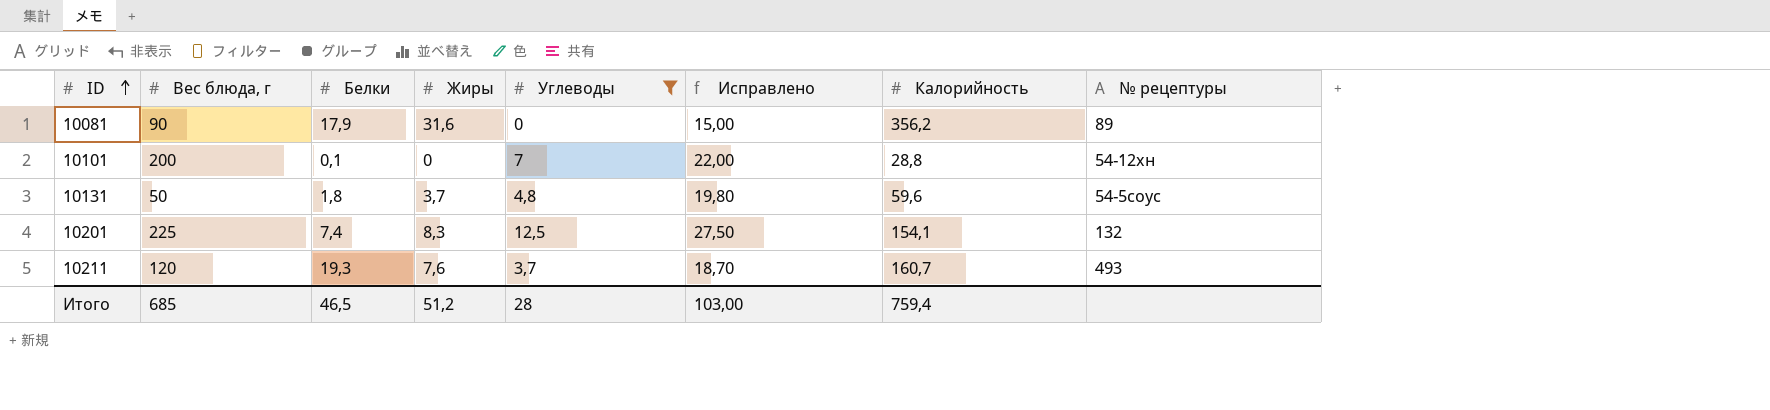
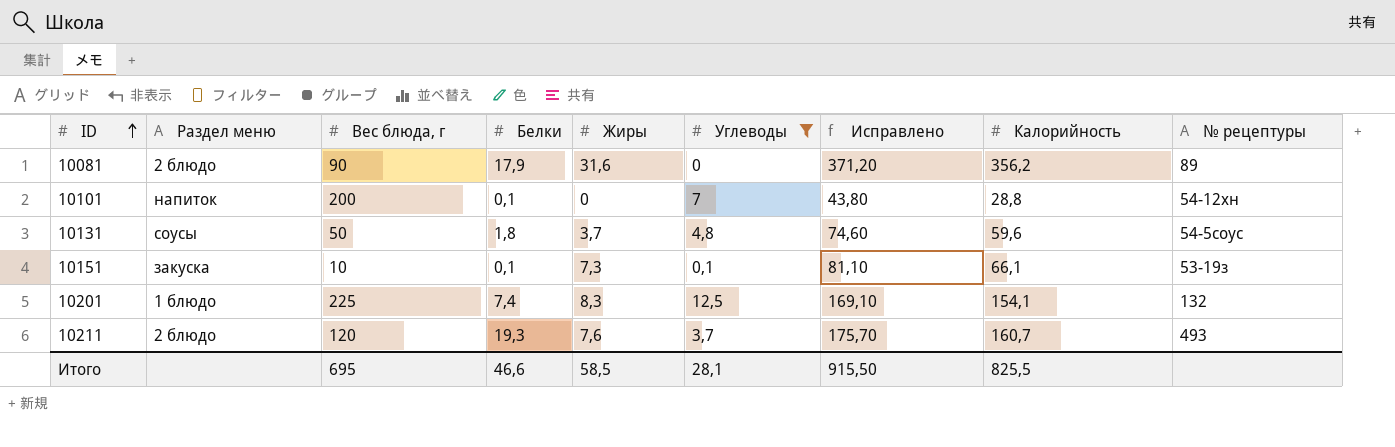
column Раздел меню | position: none -> 2
column Исправлено | formula: [Углеводы] + 15 -> [Калорийность] + 15
row 10151: none -> закуска | 10 | 0,1 | 7,3 | 0,1 | 81,10 | 66,1 | 53-19з
Итого | Вес блюда, г: 685 -> 695
Итого | Белки: 46,5 -> 46,6
Итого | Жиры: 51,2 -> 58,5
Итого | Углеводы: 28 -> 28,1
Итого | Исправлено: 103,00 -> 915,50
Итого | Калорийность: 759,4 -> 825,5

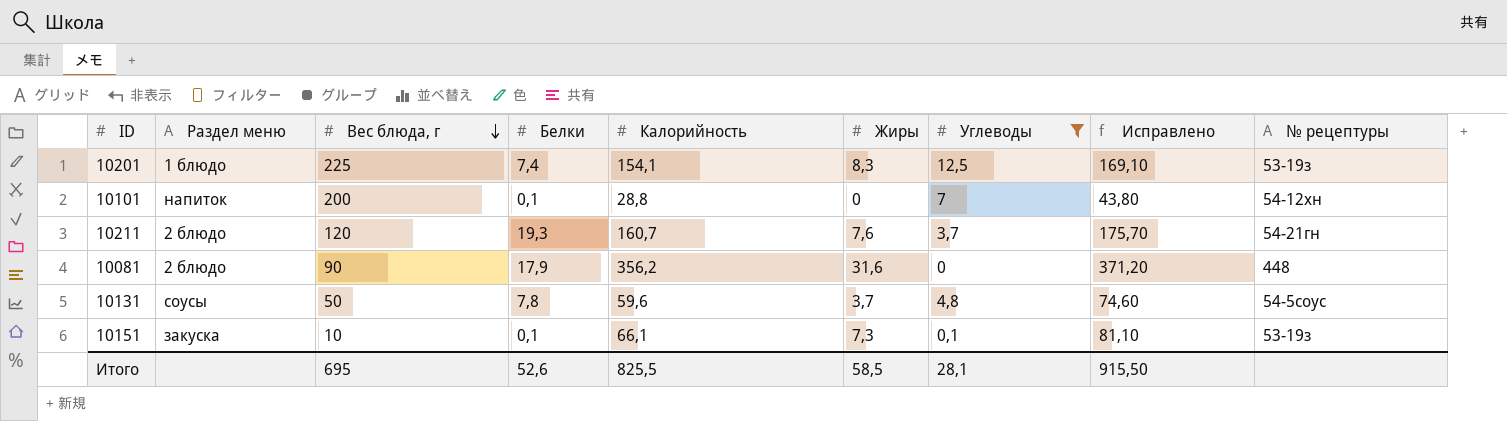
row order: ID ascending -> Вес блюда, г descending
column Калорийность | position: 8 -> 5
10201 | № рецептуры: 132 -> 53-19з
10211 | № рецептуры: 493 -> 54-21гн
10081 | № рецептуры: 89 -> 448
10131 | Белки: 1,8 -> 7,8
Итого | Белки: 46,6 -> 52,6

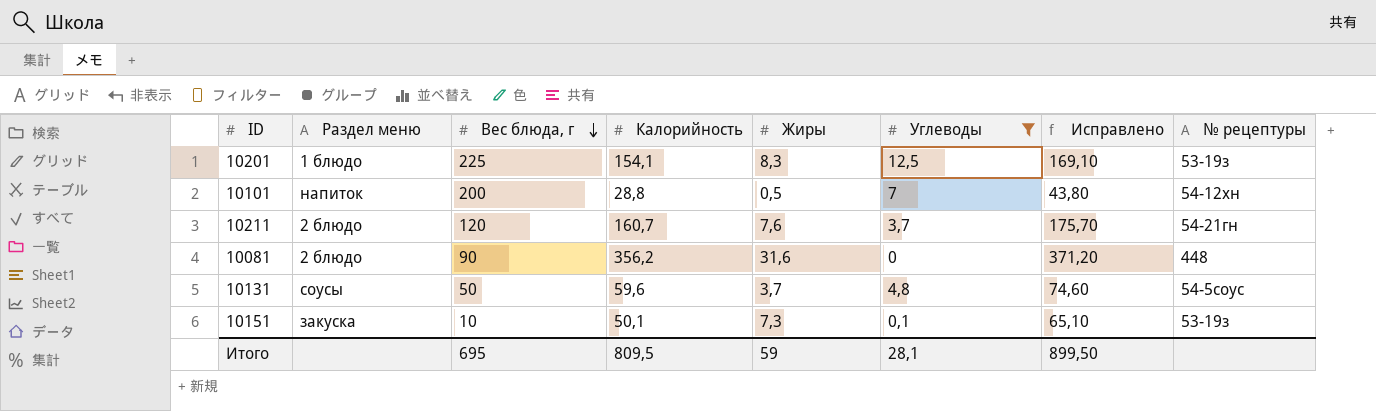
column Белки | position: 4 -> none
10101 | Жиры: 0 -> 0,5
10151 | Калорийность: 66,1 -> 50,1
10151 | Исправлено: 81,10 -> 65,10
Итого | Калорийность: 825,5 -> 809,5
Итого | Жиры: 58,5 -> 59
Итого | Исправлено: 915,50 -> 899,50

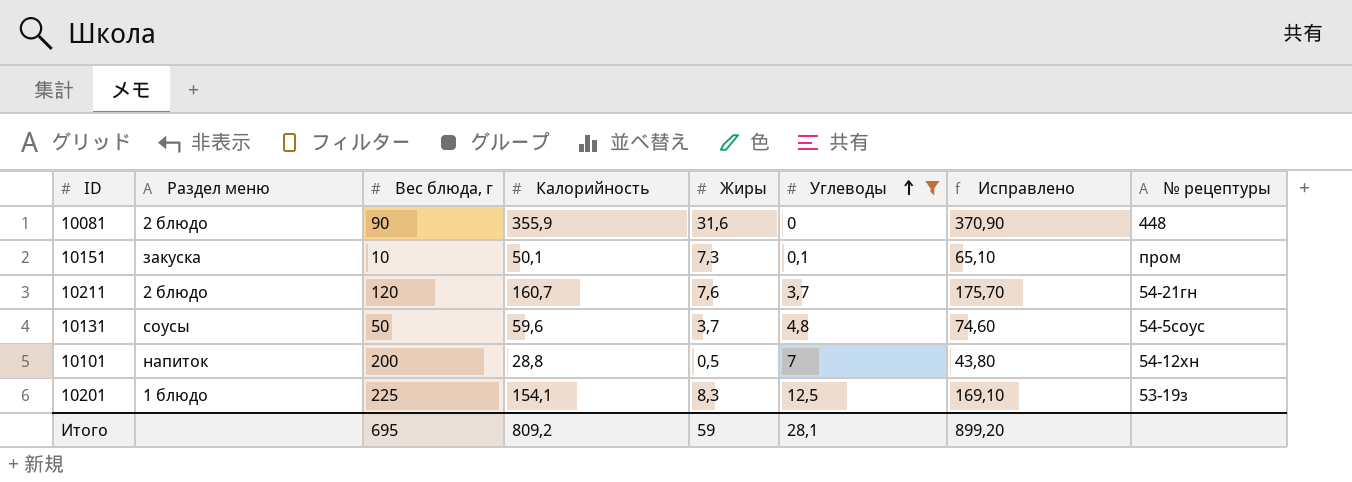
row order: Вес блюда, г descending -> Углеводы ascending
10081 | Калорийность: 356,2 -> 355,9
10081 | Исправлено: 371,20 -> 370,90
10151 | № рецептуры: 53-19з -> пром
Итого | Калорийность: 809,5 -> 809,2
Итого | Исправлено: 899,50 -> 899,20

